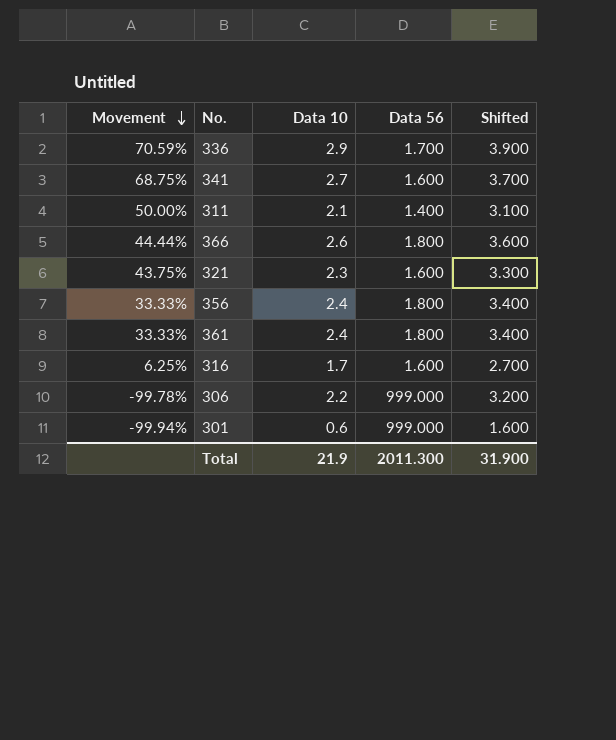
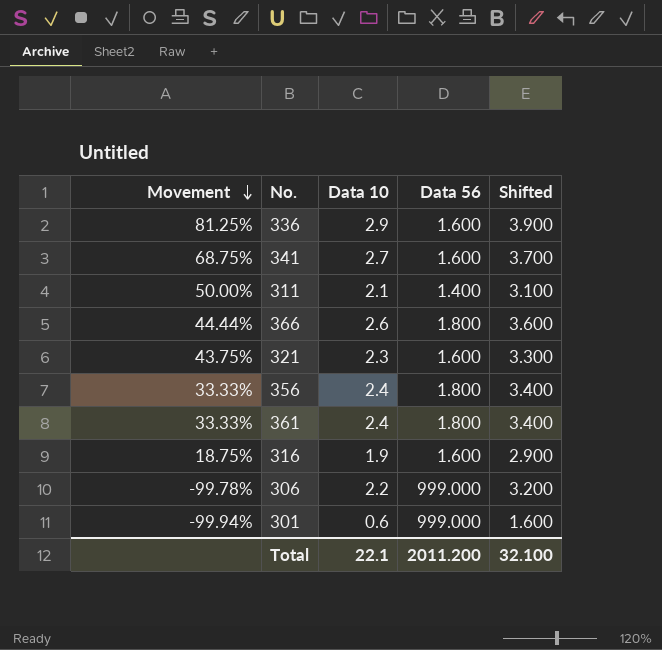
336 | Movement: 70.59% -> 81.25%
336 | Data 56: 1.700 -> 1.600
316 | Movement: 6.25% -> 18.75%
316 | Data 10: 1.7 -> 1.9
316 | Shifted: 2.700 -> 2.900
Total | Data 10: 21.9 -> 22.1
Total | Data 56: 2011.300 -> 2011.200
Total | Shifted: 31.900 -> 32.100

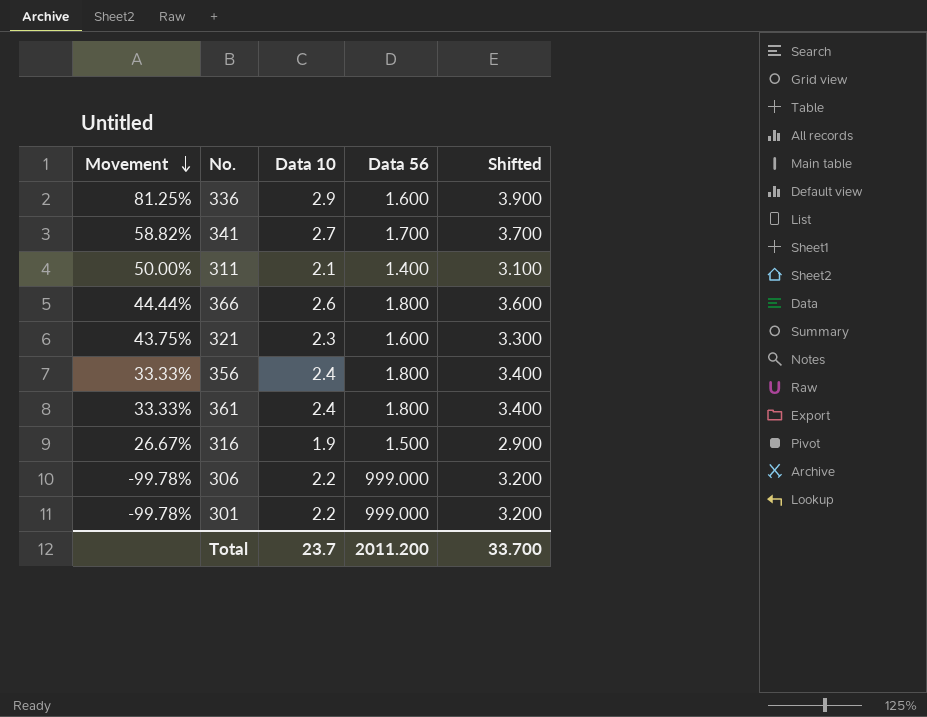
341 | Movement: 68.75% -> 58.82%
341 | Data 56: 1.600 -> 1.700
316 | Movement: 18.75% -> 26.67%
316 | Data 56: 1.600 -> 1.500
301 | Movement: -99.94% -> -99.78%
301 | Data 10: 0.6 -> 2.2
301 | Shifted: 1.600 -> 3.200
Total | Data 10: 22.1 -> 23.7
Total | Shifted: 32.100 -> 33.700

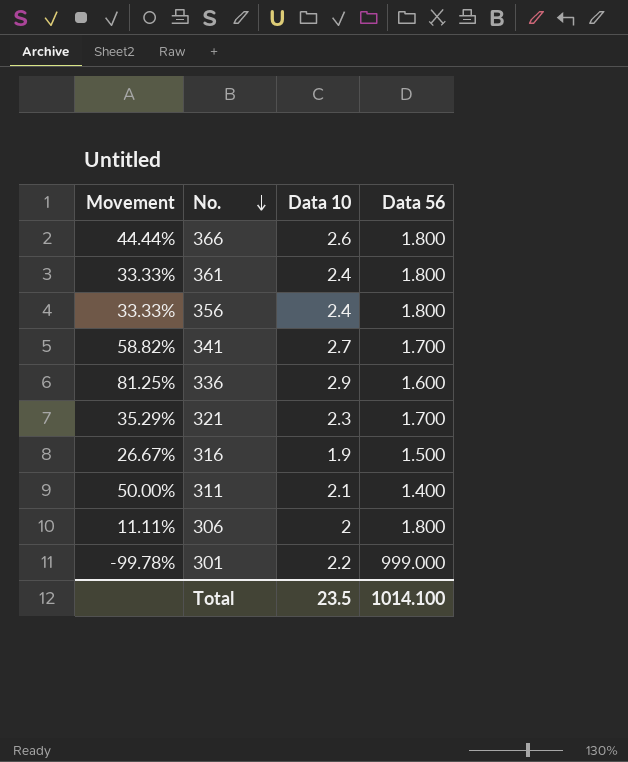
row order: Movement descending -> No. descending
column Shifted | formula: [Data 10] + 1 -> none
321 | Movement: 43.75% -> 35.29%
321 | Data 56: 1.600 -> 1.700
306 | Movement: -99.78% -> 11.11%
306 | Data 10: 2.2 -> 2
306 | Data 56: 999.000 -> 1.800
Total | Data 10: 23.7 -> 23.5
Total | Data 56: 2011.200 -> 1014.100

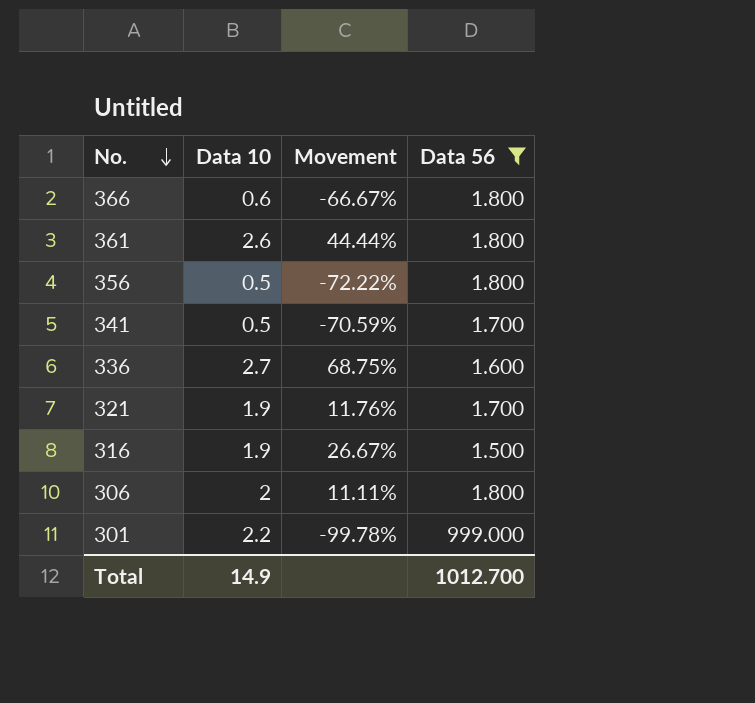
filter: none -> Data 56 != 1.400
column Movement | position: 1 -> 3
366 | Data 10: 2.6 -> 0.6
366 | Movement: 44.44% -> -66.67%
361 | Data 10: 2.4 -> 2.6
361 | Movement: 33.33% -> 44.44%
356 | Data 10: 2.4 -> 0.5
356 | Movement: 33.33% -> -72.22%
341 | Data 10: 2.7 -> 0.5
341 | Movement: 58.82% -> -70.59%
336 | Data 10: 2.9 -> 2.7
336 | Movement: 81.25% -> 68.75%
321 | Data 10: 2.3 -> 1.9
321 | Movement: 35.29% -> 11.76%
Total | Data 10: 23.5 -> 14.9
Total | Data 56: 1014.100 -> 1012.700

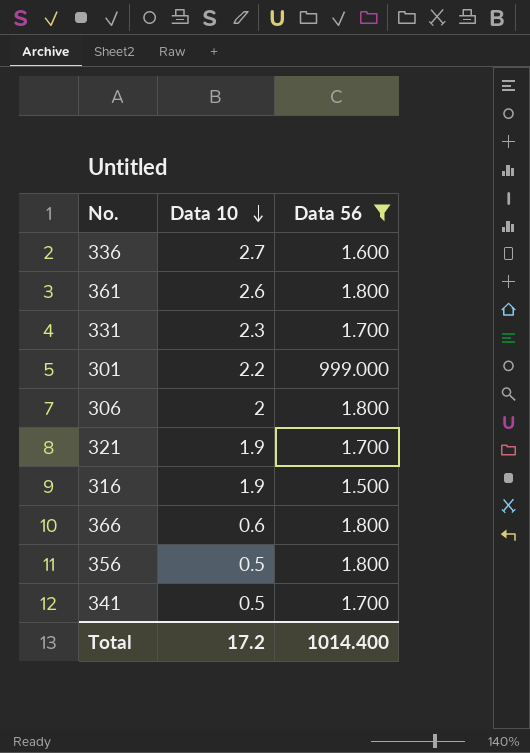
row order: No. descending -> Data 10 descending
column Movement | formula: ([Data 10] - [Data 56]) / [Data 56] -> none
row 331: none -> 2.3 | 1.700
Total | Data 10: 14.9 -> 17.2
Total | Data 56: 1012.700 -> 1014.400

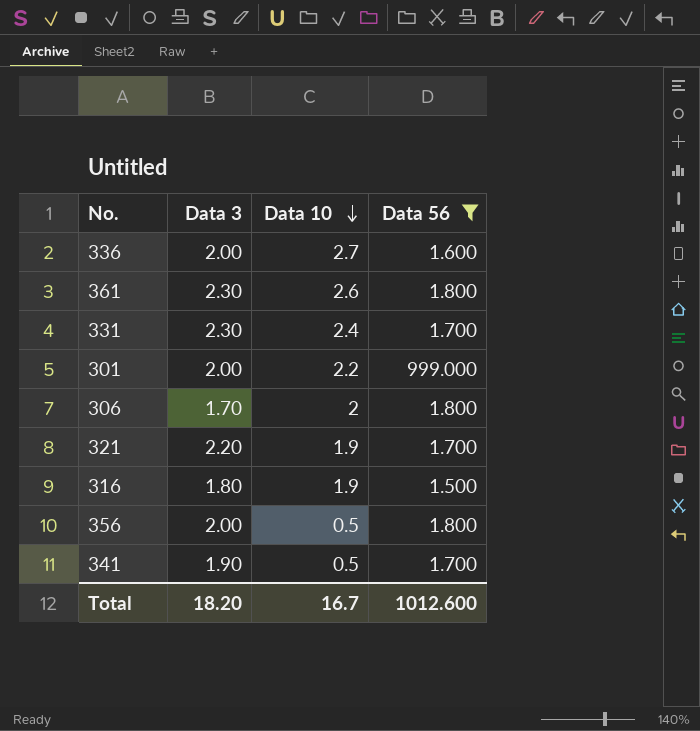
column Data 3 | position: none -> 2
row 366: 0.6 | 1.800 -> none
331 | Data 10: 2.3 -> 2.4
Total | Data 10: 17.2 -> 16.7
Total | Data 56: 1014.400 -> 1012.600

